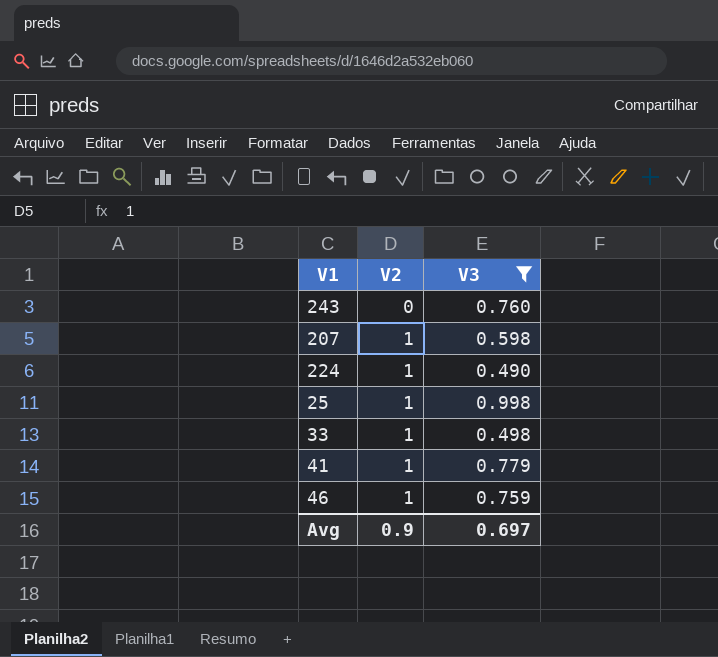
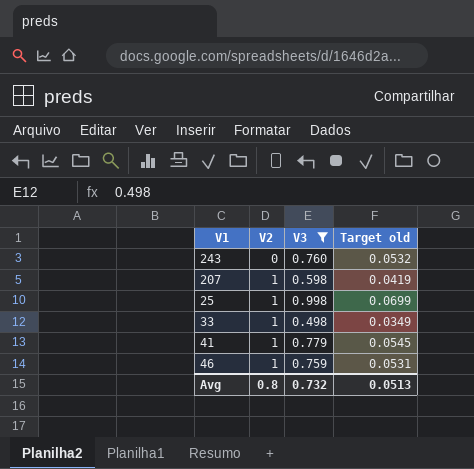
column Target old | formula: none -> [V3] * 0.07
row 224: 1 | 0.490 -> none
Avg | V2: 0.9 -> 0.8
Avg | V3: 0.697 -> 0.732

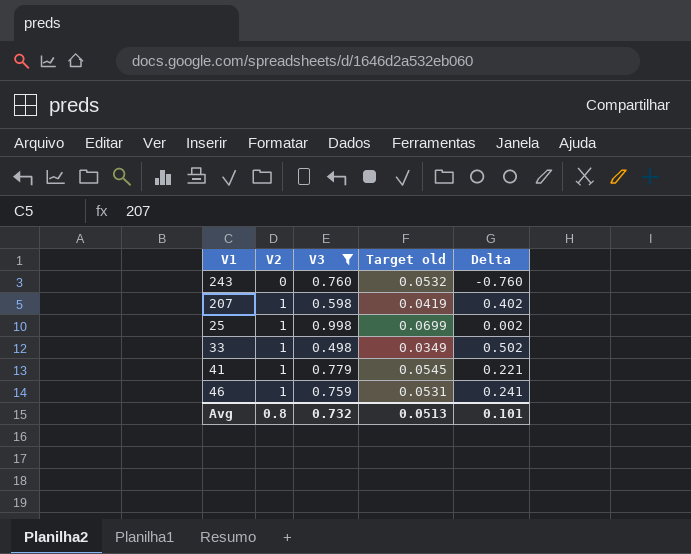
column Delta | formula: none -> [V2] - [V3]

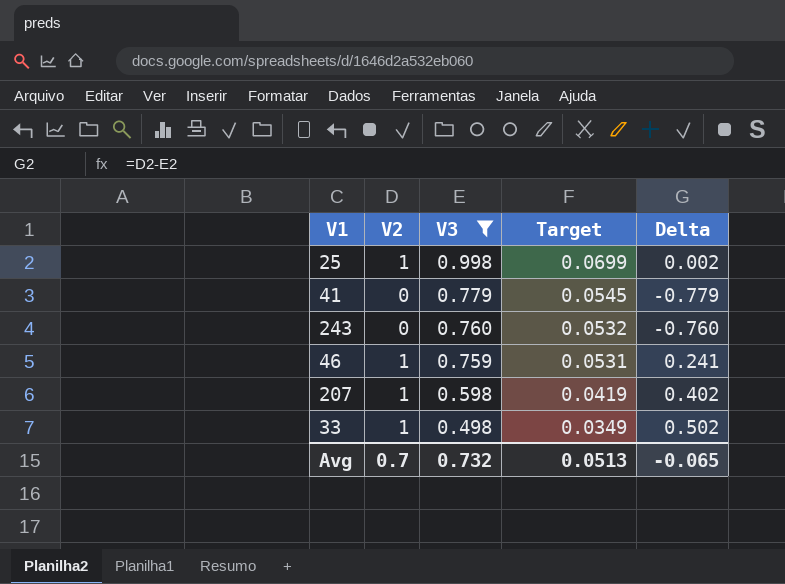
row order: V2 ascending -> V3 descending
column name: Target old -> Target
41 | V2: 1 -> 0
41 | Delta: 0.221 -> -0.779
Avg | V2: 0.8 -> 0.7
Avg | Delta: 0.101 -> -0.065

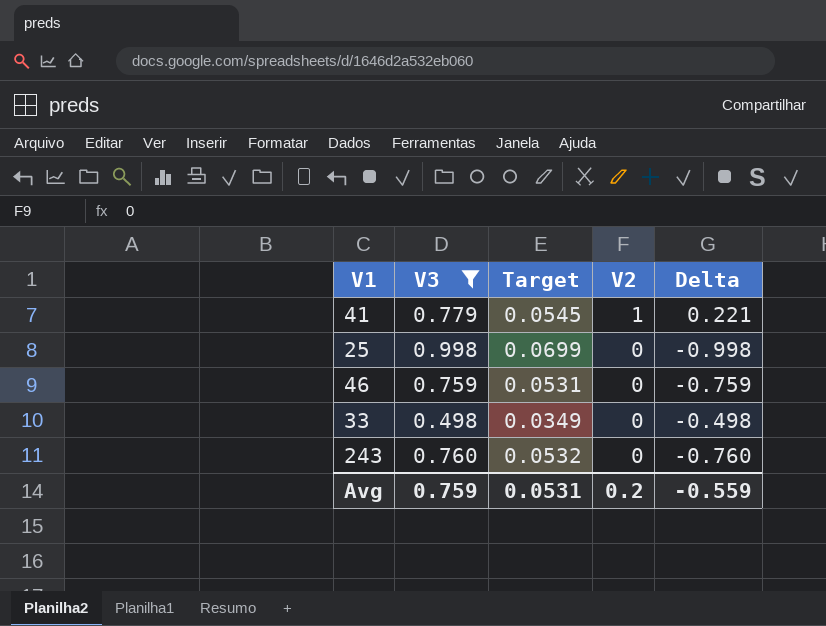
row order: V3 descending -> V2 descending
column V2 | position: 2 -> 4
row 207: 1 | 0.598 | 0.0419 | 0.402 -> none
41 | V2: 0 -> 1
41 | Delta: -0.779 -> 0.221
25 | V2: 1 -> 0
25 | Delta: 0.002 -> -0.998
46 | V2: 1 -> 0
46 | Delta: 0.241 -> -0.759
33 | V2: 1 -> 0
33 | Delta: 0.502 -> -0.498
Avg | V3: 0.732 -> 0.759
Avg | Target: 0.0513 -> 0.0531
Avg | V2: 0.7 -> 0.2
Avg | Delta: -0.065 -> -0.559

